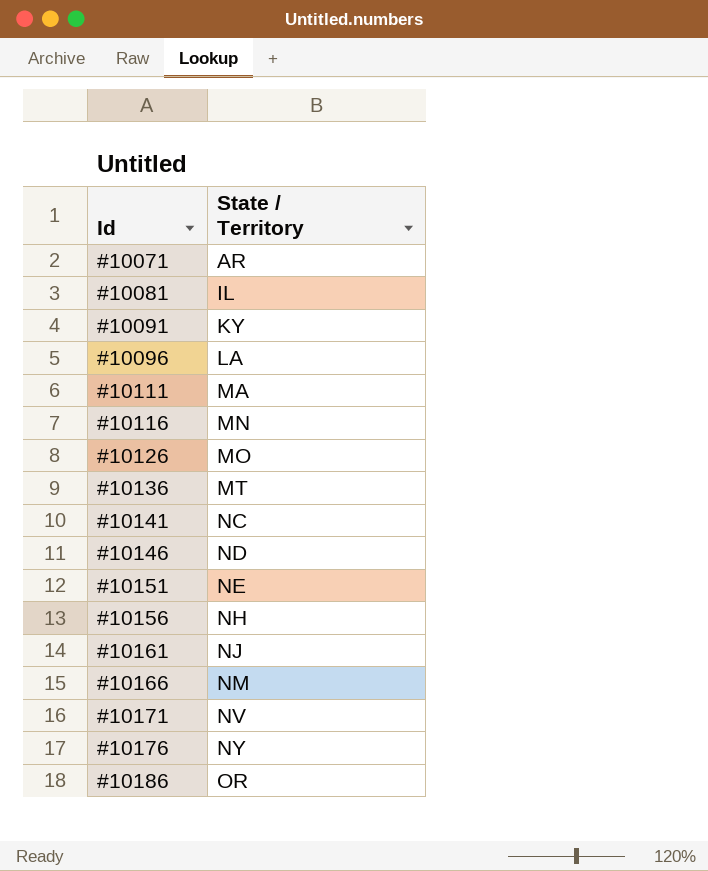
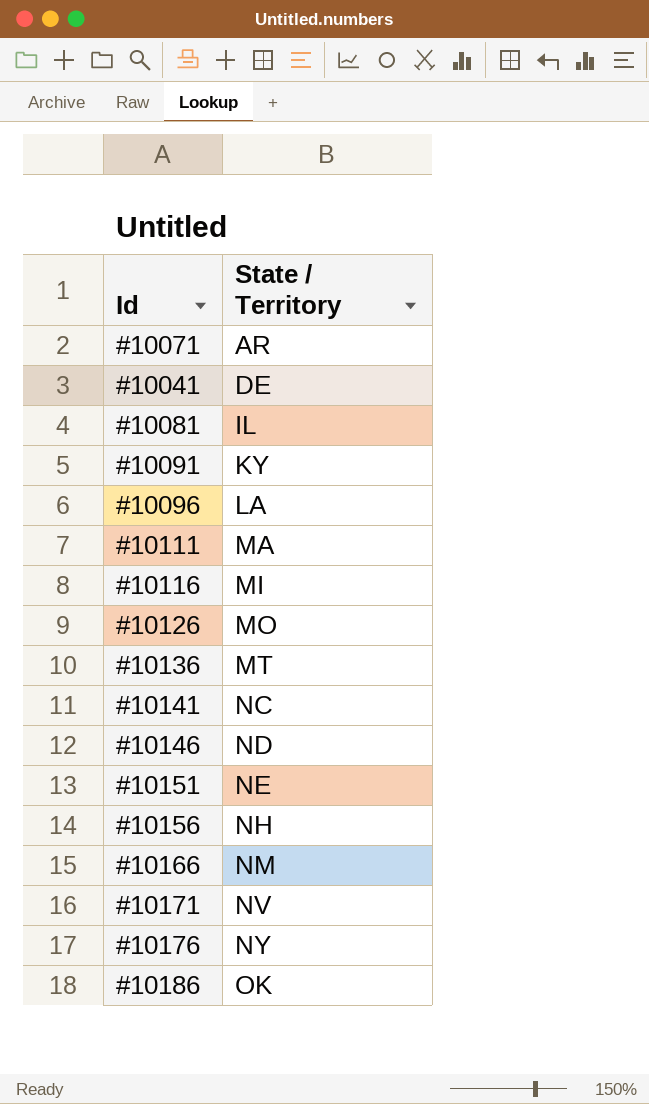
row #10161: NJ -> none
row #10041: none -> DE
#10116 | State / Territory: MN -> MI
#10186 | State / Territory: OR -> OK

